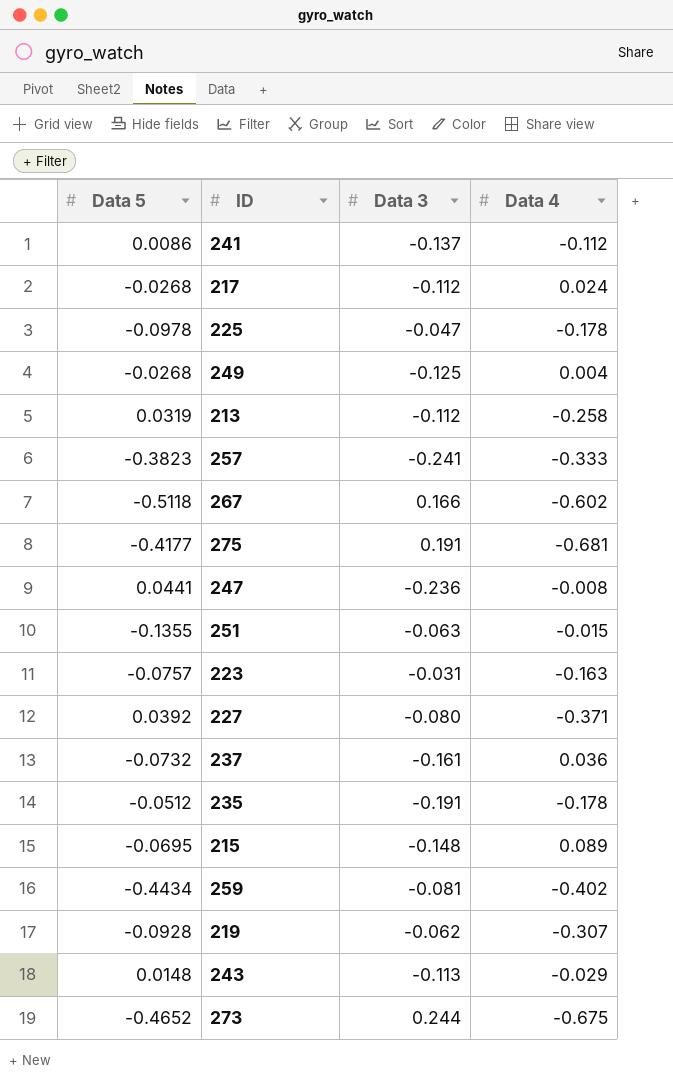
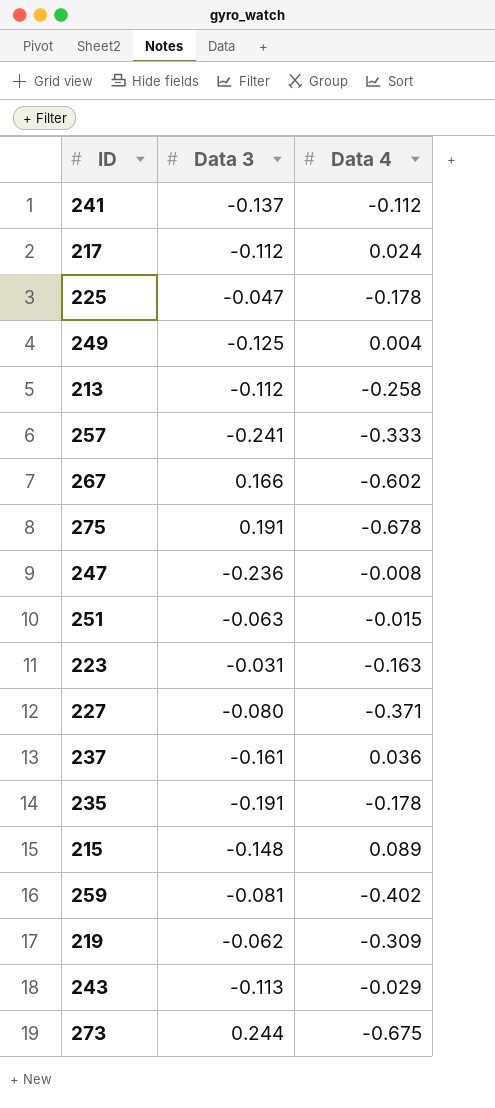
column Data 5 | position: 1 -> none
275 | Data 4: -0.681 -> -0.678
219 | Data 4: -0.307 -> -0.309

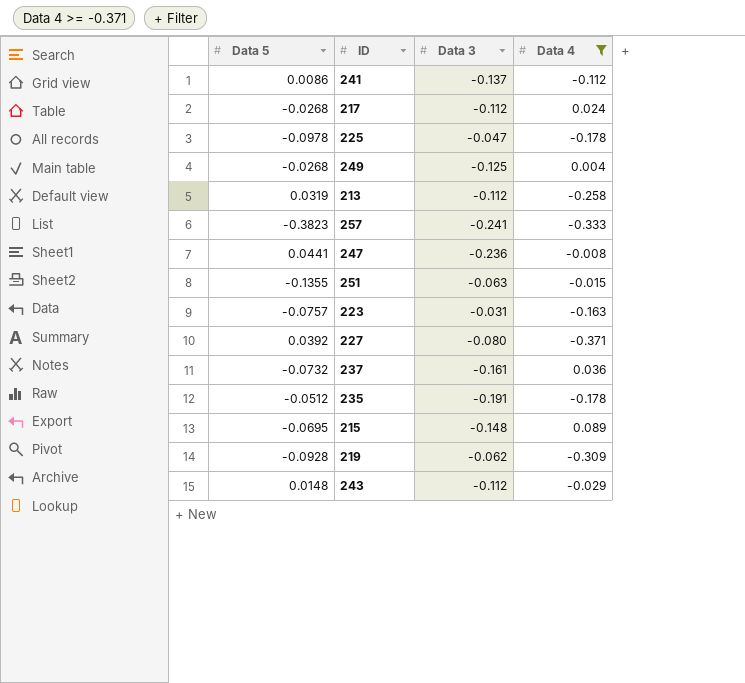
filter: none -> Data 4 >= -0.371
column Data 5 | position: none -> 1
243 | Data 3: -0.113 -> -0.112

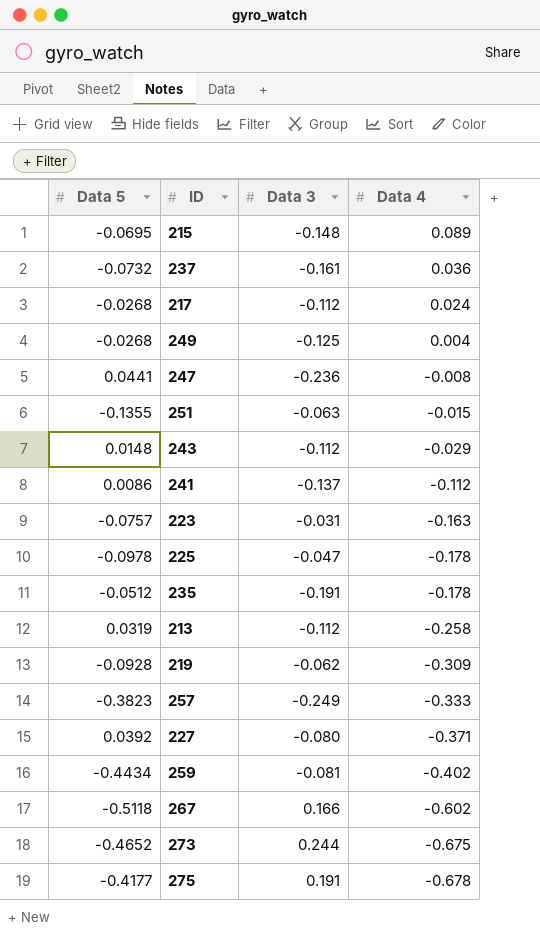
filter: Data 4 >= -0.371 -> none
row order: none -> Data 4 descending
257 | Data 3: -0.241 -> -0.249

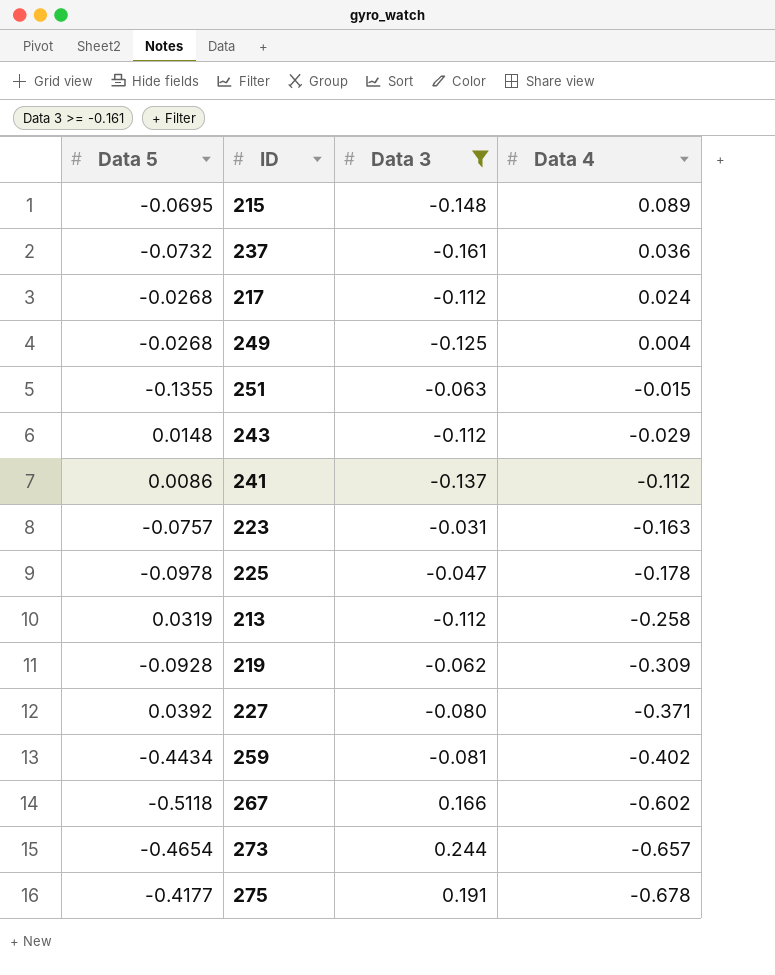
filter: none -> Data 3 >= -0.161
273 | Data 5: -0.4652 -> -0.4654
273 | Data 4: -0.675 -> -0.657

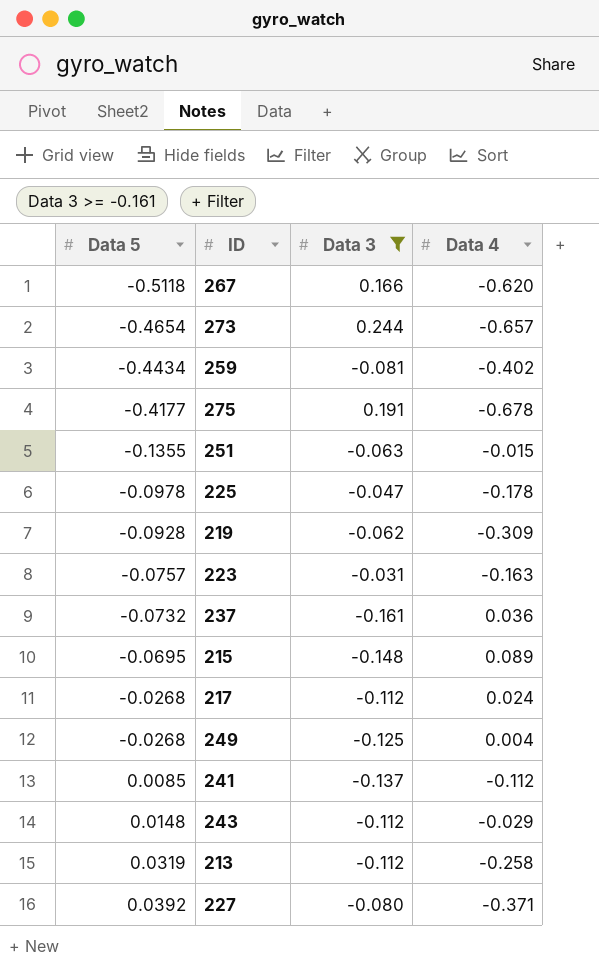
row order: Data 4 descending -> Data 5 ascending
267 | Data 4: -0.602 -> -0.620
241 | Data 5: 0.0086 -> 0.0085

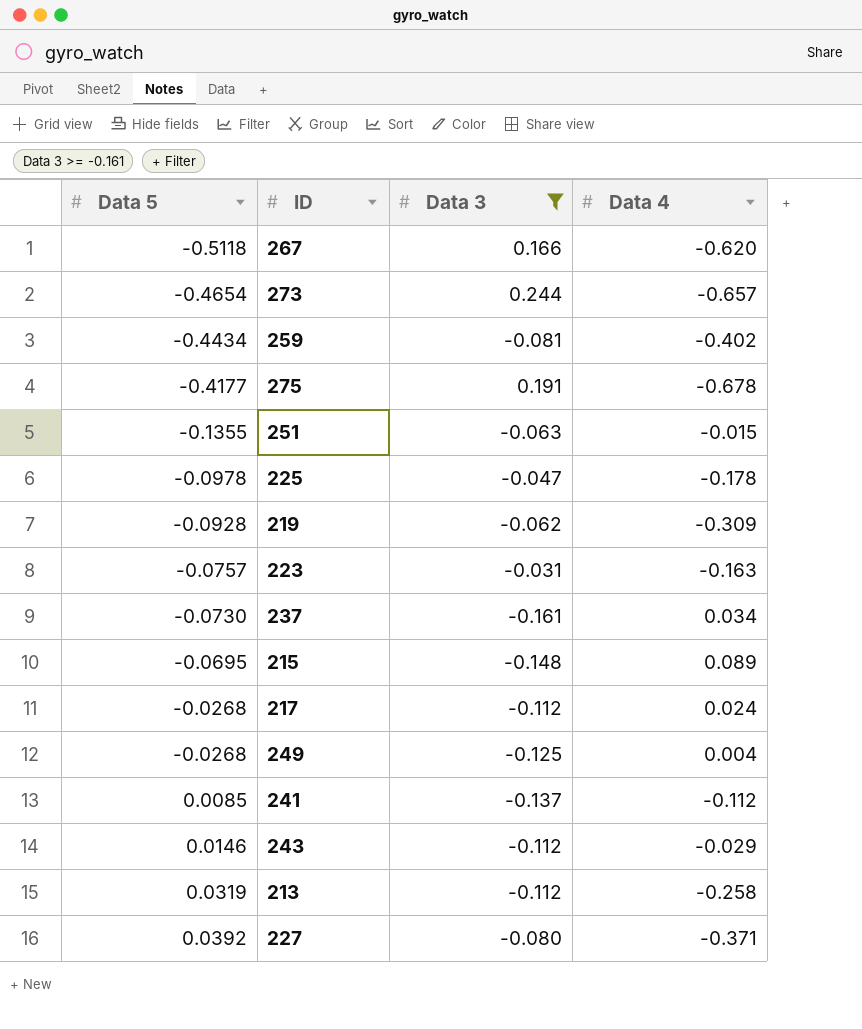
237 | Data 5: -0.0732 -> -0.0730
237 | Data 4: 0.036 -> 0.034
243 | Data 5: 0.0148 -> 0.0146

